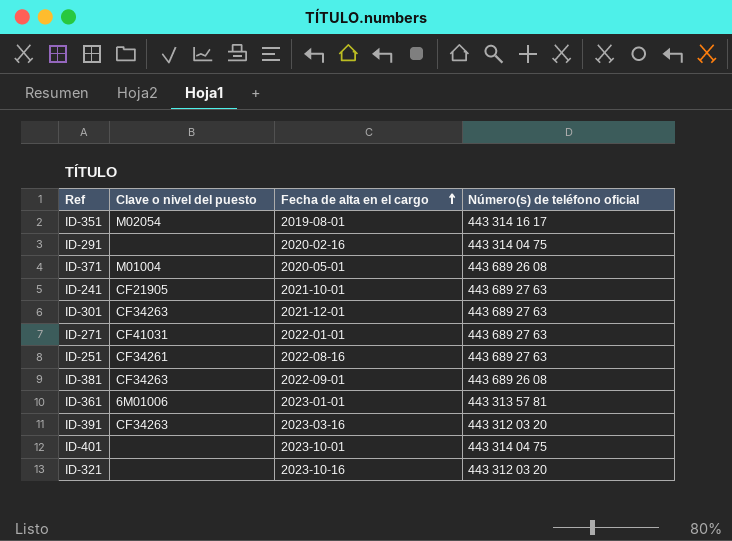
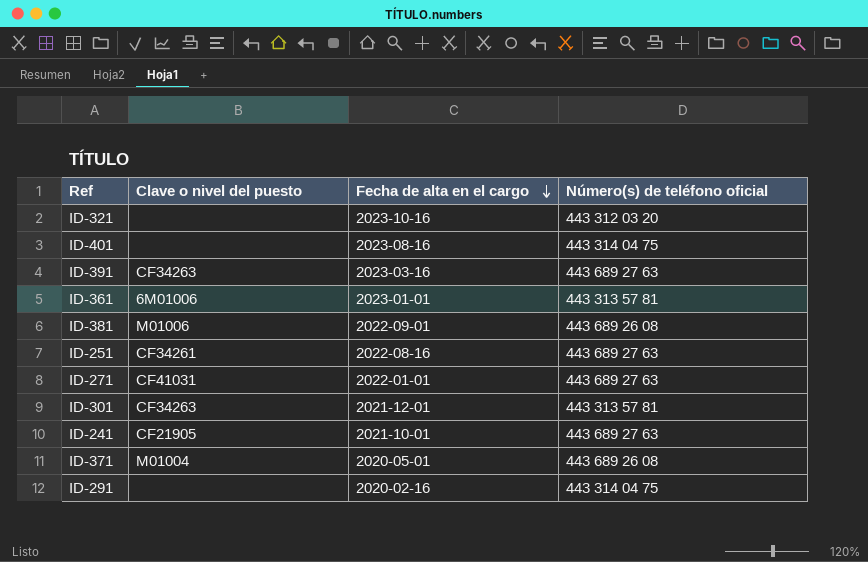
row order: Fecha de alta en el cargo ascending -> Fecha de alta en el cargo descending
row ID-351: M02054 | 2019-08-01 | 443 314 16 17 -> none
ID-401 | Fecha de alta en el cargo: 2023-10-01 -> 2023-08-16
ID-391 | Número(s) de teléfono oficial: 443 312 03 20 -> 443 689 27 63
ID-381 | Clave o nivel del puesto: CF34263 -> M01006
ID-301 | Número(s) de teléfono oficial: 443 689 27 63 -> 443 313 57 81

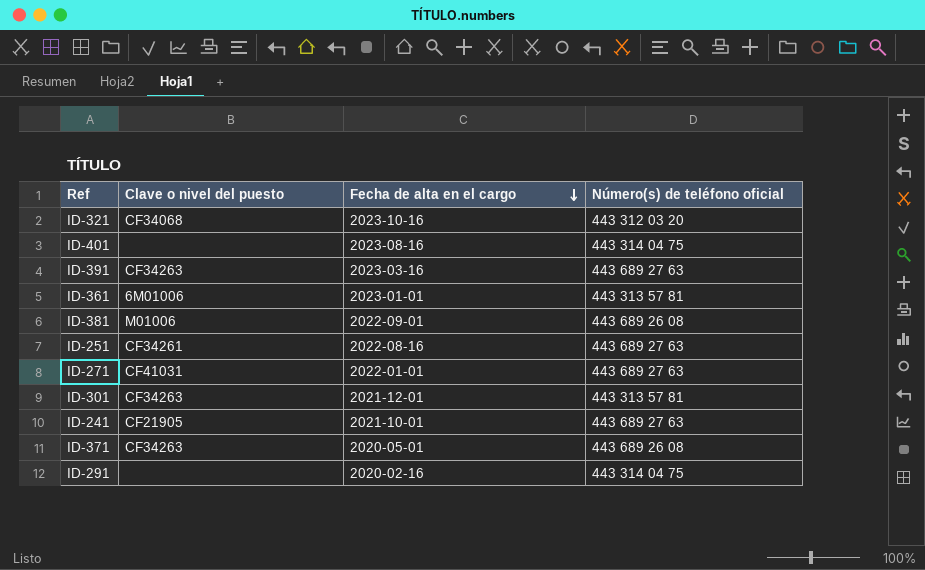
ID-321 | Clave o nivel del puesto: none -> CF34068
ID-371 | Clave o nivel del puesto: M01004 -> CF34263

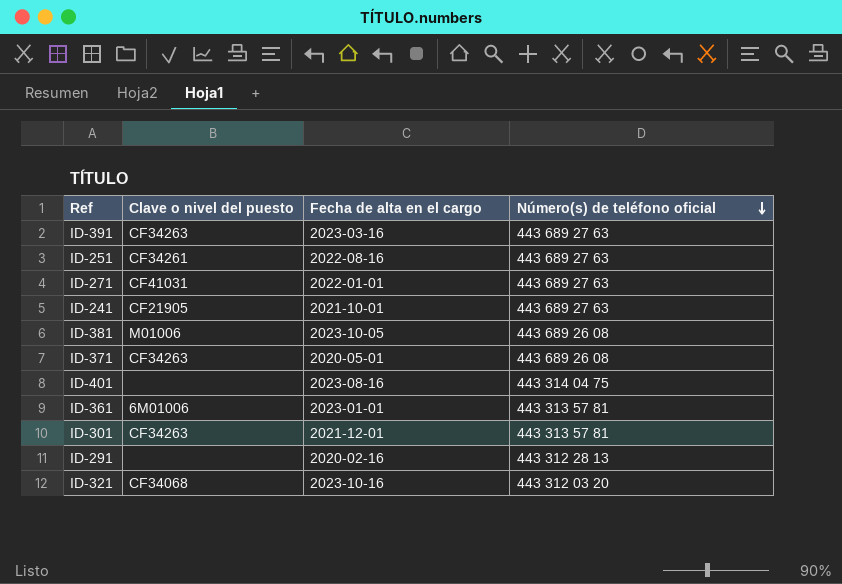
row order: Fecha de alta en el cargo descending -> Número(s) de teléfono oficial descending
ID-381 | Fecha de alta en el cargo: 2022-09-01 -> 2023-10-05
ID-291 | Número(s) de teléfono oficial: 443 314 04 75 -> 443 312 28 13

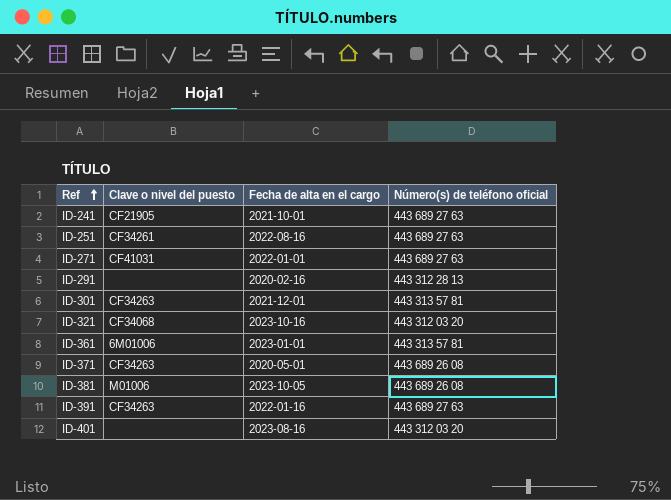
row order: Número(s) de teléfono oficial descending -> Ref ascending
ID-391 | Fecha de alta en el cargo: 2023-03-16 -> 2022-01-16
ID-401 | Número(s) de teléfono oficial: 443 314 04 75 -> 443 312 03 20

